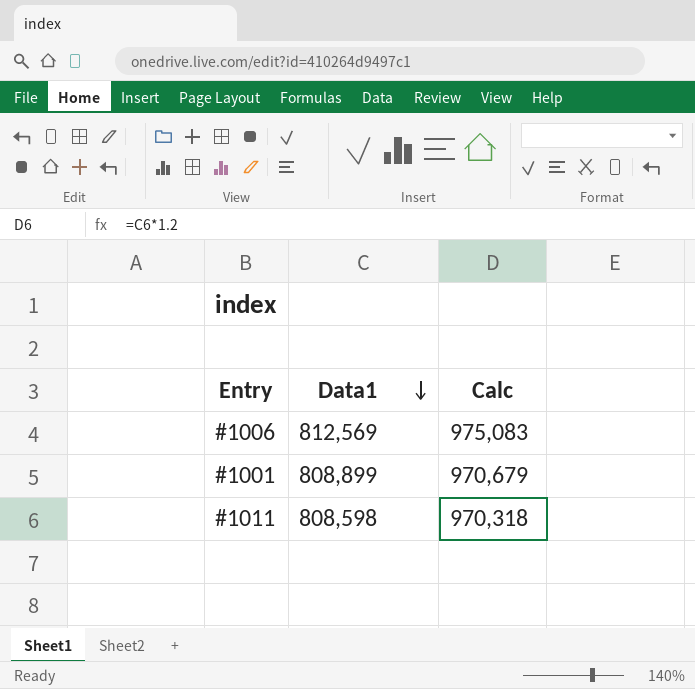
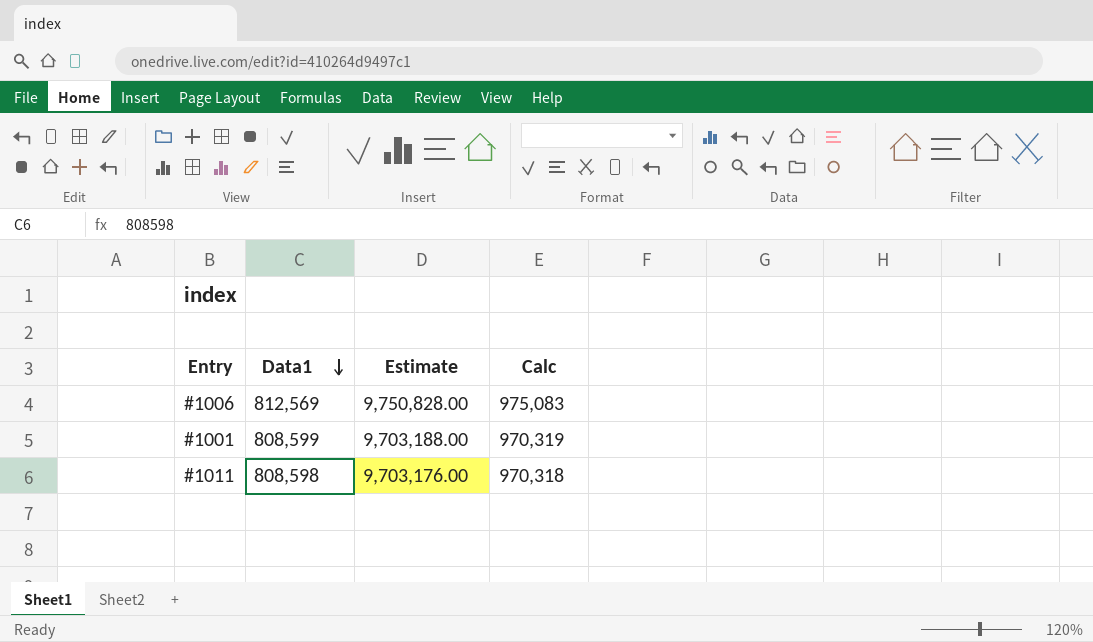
column Estimate | formula: none -> [Data1] * 12
#1001 | Data1: 808,899 -> 808,599
#1001 | Calc: 970,679 -> 970,319

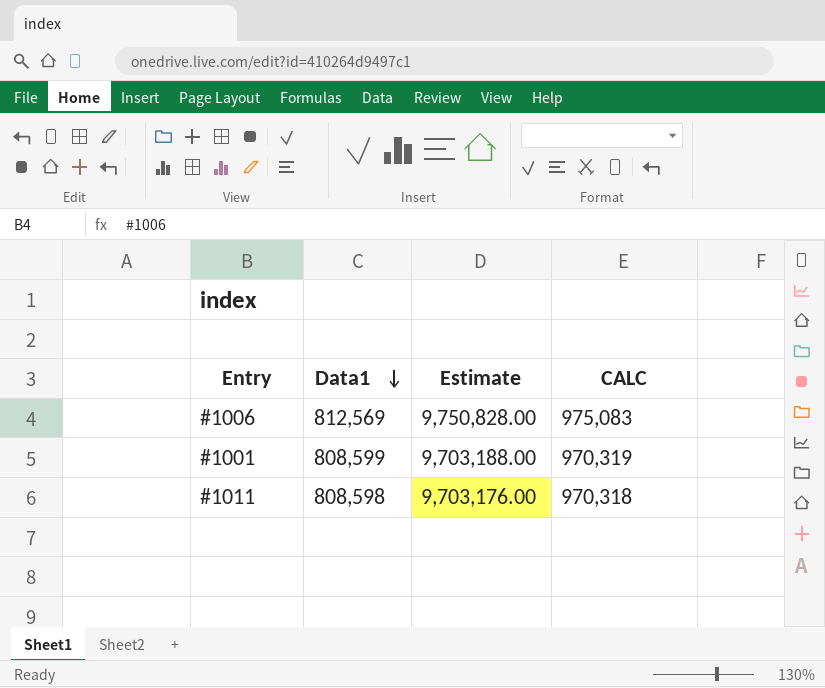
column name: Calc -> CALC

